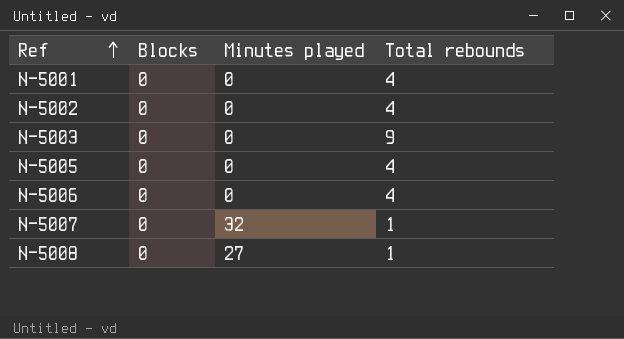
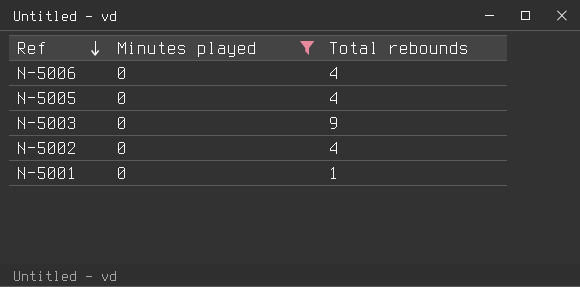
filter: none -> Minutes played = 0
row order: Ref ascending -> Ref descending
column Blocks | position: 2 -> none
N-5001 | Total rebounds: 4 -> 1

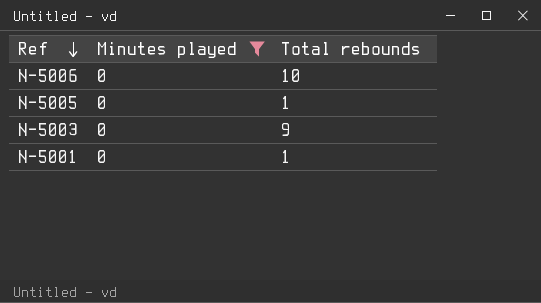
row N-5002: 0 | 4 -> none
N-5006 | Total rebounds: 4 -> 10
N-5005 | Total rebounds: 4 -> 1

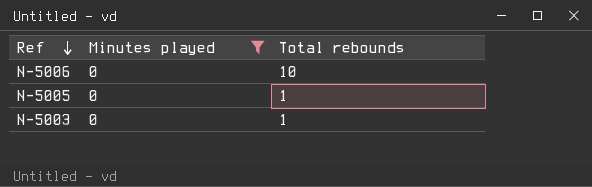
row N-5001: 0 | 1 -> none
N-5003 | Total rebounds: 9 -> 1

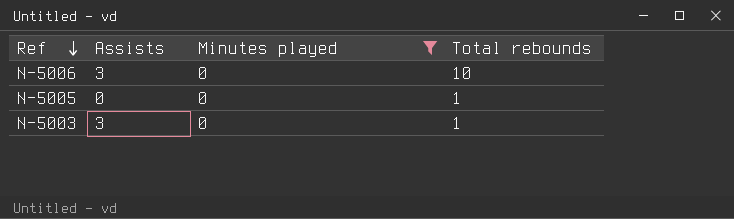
column Assists | position: none -> 2

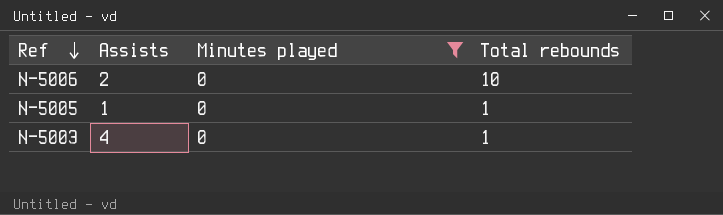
N-5006 | Assists: 3 -> 2
N-5005 | Assists: 0 -> 1
N-5003 | Assists: 3 -> 4

